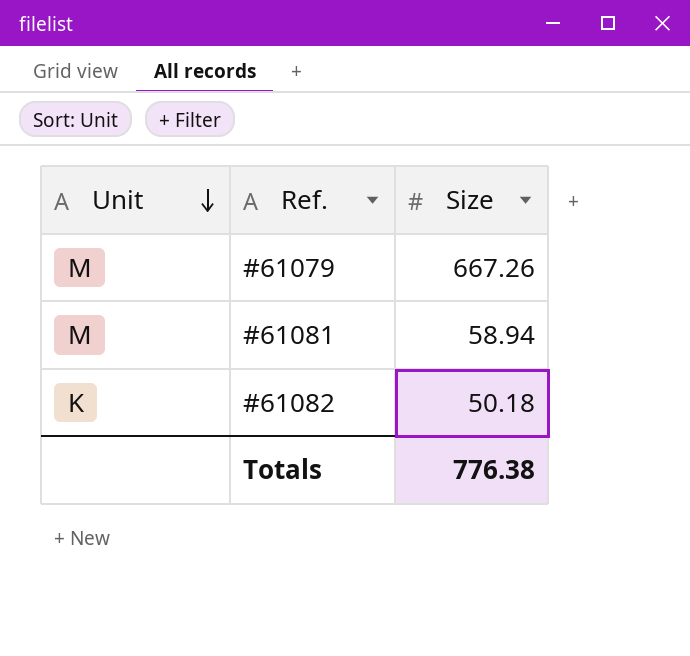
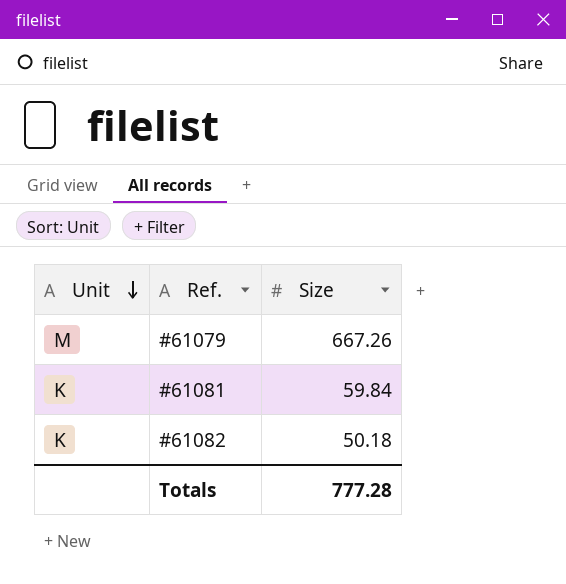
#61081 | Unit: M -> K
#61081 | Size: 58.94 -> 59.84
Totals | Size: 776.38 -> 777.28

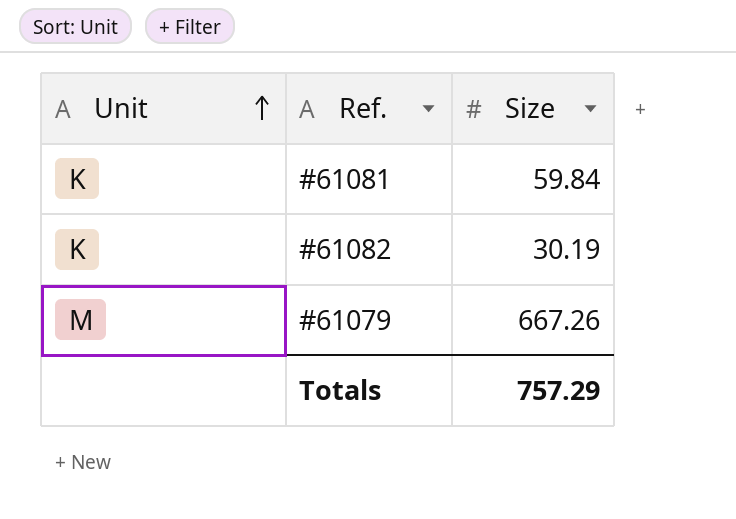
row order: Unit descending -> Unit ascending
#61082 | Size: 50.18 -> 30.19
Totals | Size: 777.28 -> 757.29

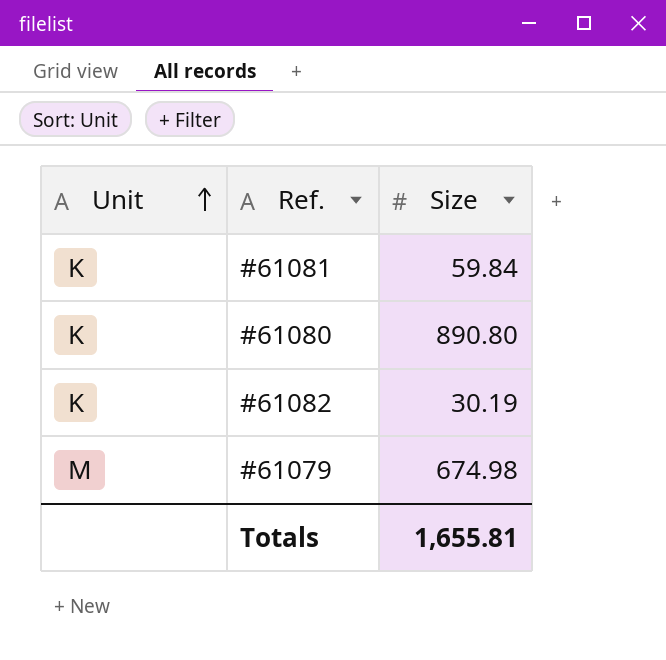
row #61080: none -> K | 890.80
#61079 | Size: 667.26 -> 674.98
Totals | Size: 757.29 -> 1,655.81

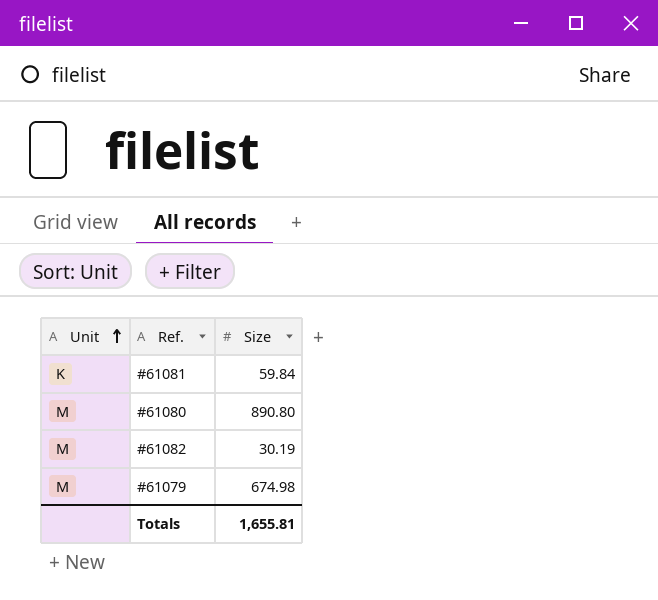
#61080 | Unit: K -> M
#61082 | Unit: K -> M

